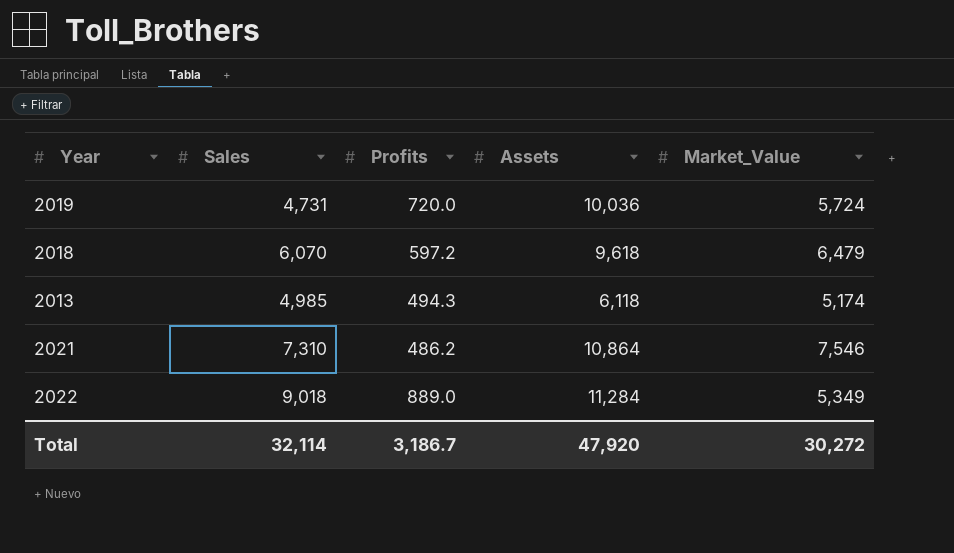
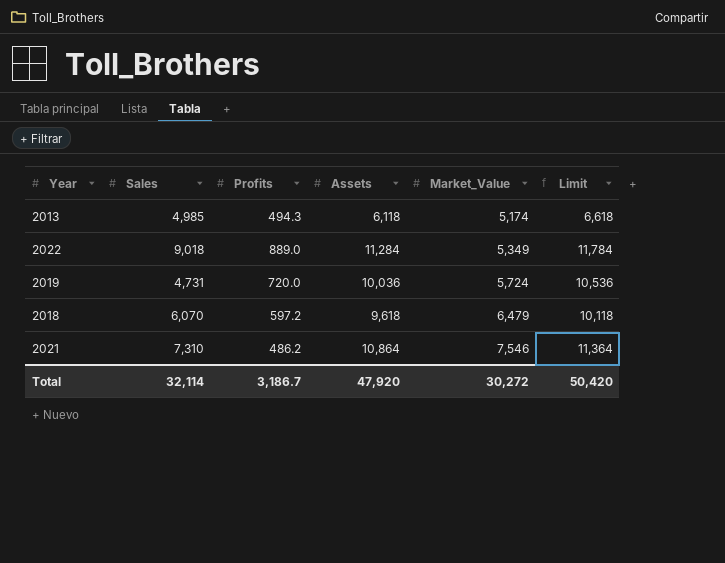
row order: none -> Market_Value ascending
column Limit | formula: none -> [Assets] + 500

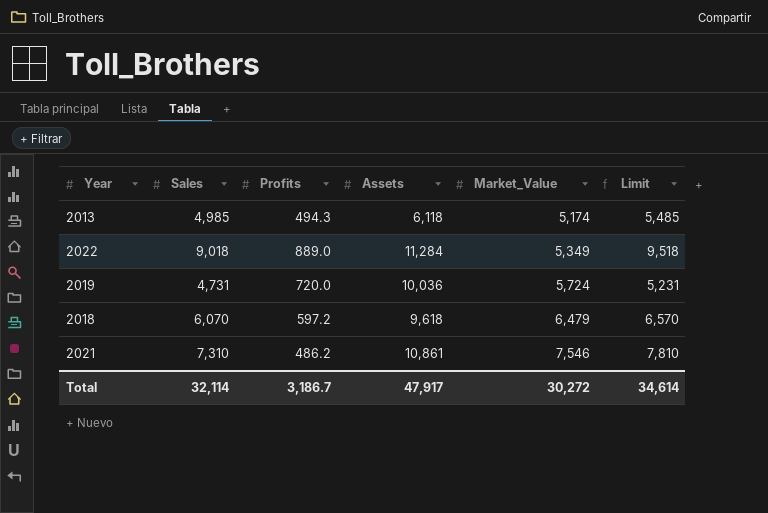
column Limit | formula: [Assets] + 500 -> [Sales] + 500
2021 | Assets: 10,864 -> 10,861
Total | Assets: 47,920 -> 47,917
Total | Limit: 50,420 -> 34,614

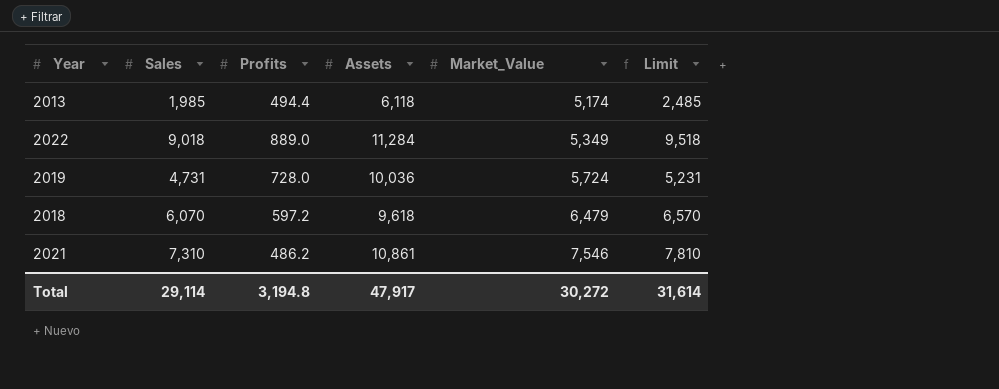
2013 | Sales: 4,985 -> 1,985
2013 | Profits: 494.3 -> 494.4
2013 | Limit: 5,485 -> 2,485
2019 | Profits: 720.0 -> 728.0
Total | Sales: 32,114 -> 29,114
Total | Profits: 3,186.7 -> 3,194.8
Total | Limit: 34,614 -> 31,614

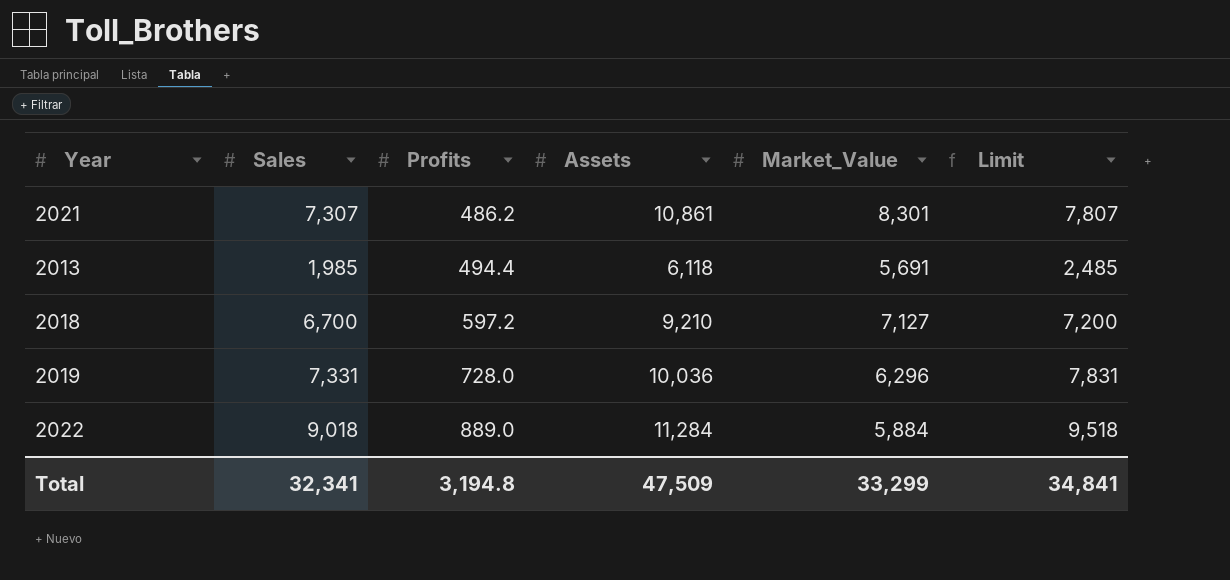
row order: Market_Value ascending -> Profits ascending
2021 | Sales: 7,310 -> 7,307
2021 | Market_Value: 7,546 -> 8,301
2021 | Limit: 7,810 -> 7,807
2013 | Market_Value: 5,174 -> 5,691
2018 | Sales: 6,070 -> 6,700
2018 | Assets: 9,618 -> 9,210
2018 | Market_Value: 6,479 -> 7,127
2018 | Limit: 6,570 -> 7,200
2019 | Sales: 4,731 -> 7,331
2019 | Market_Value: 5,724 -> 6,296
2019 | Limit: 5,231 -> 7,831
2022 | Market_Value: 5,349 -> 5,884
Total | Sales: 29,114 -> 32,341
Total | Assets: 47,917 -> 47,509
Total | Market_Value: 30,272 -> 33,299
Total | Limit: 31,614 -> 34,841

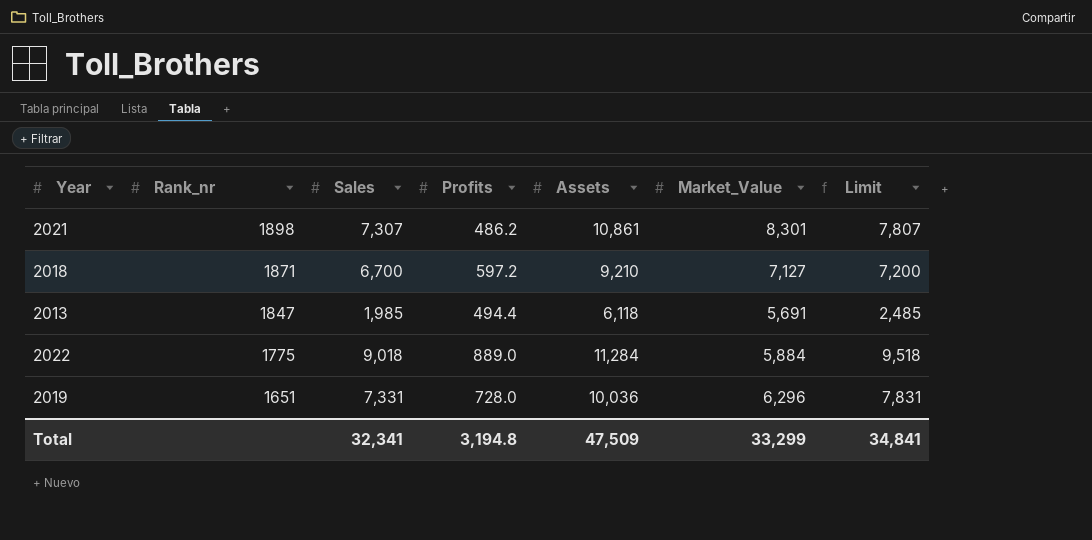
row order: Profits ascending -> Rank_nr descending
column Rank_nr | position: none -> 2

